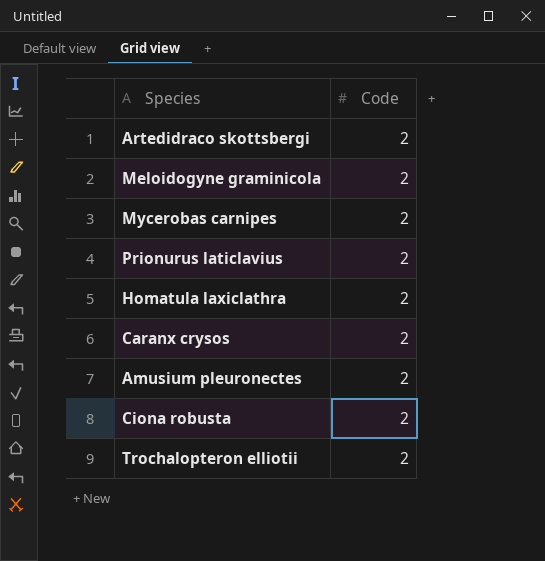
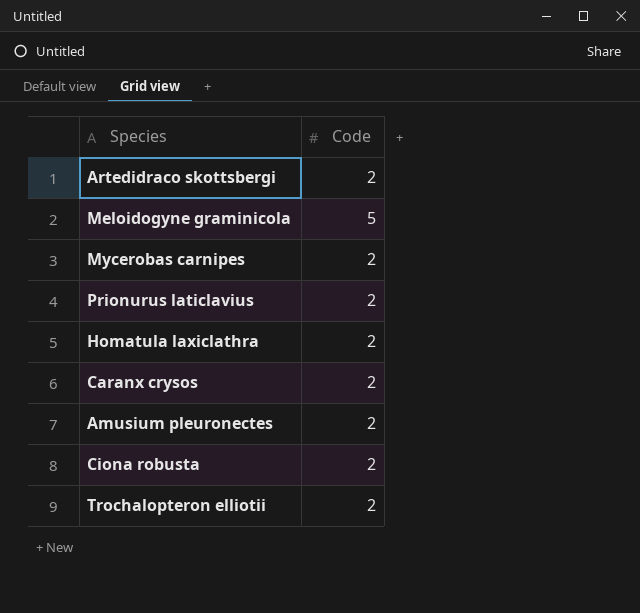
Meloidogyne graminicola | Code: 2 -> 5

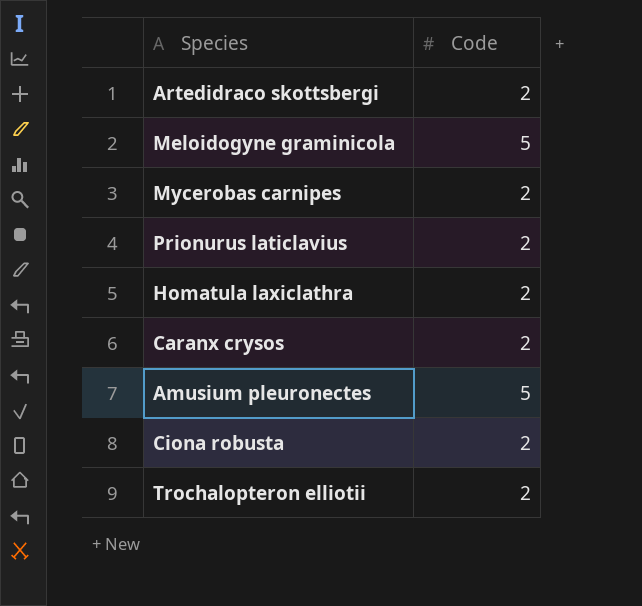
Amusium pleuronectes | Code: 2 -> 5

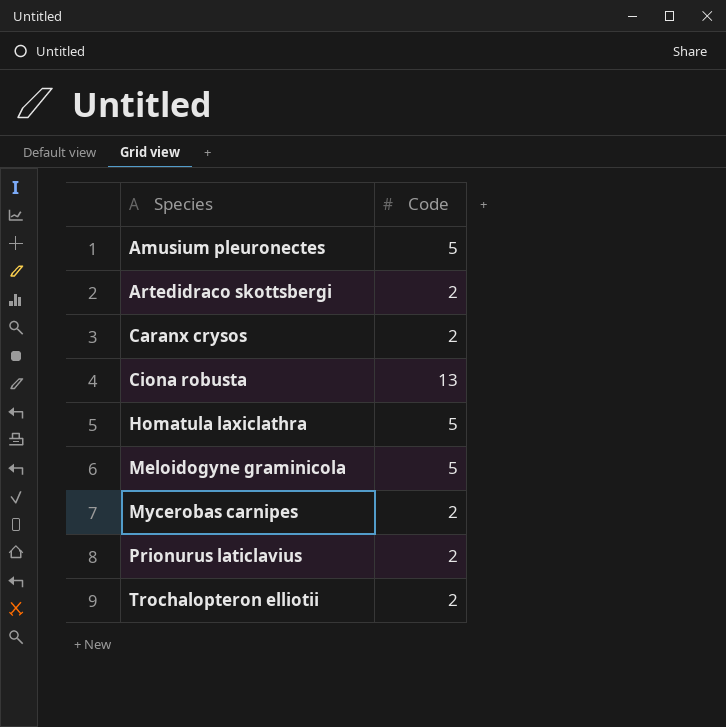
row order: none -> Species ascending
Ciona robusta | Code: 2 -> 13
Homatula laxiclathra | Code: 2 -> 5

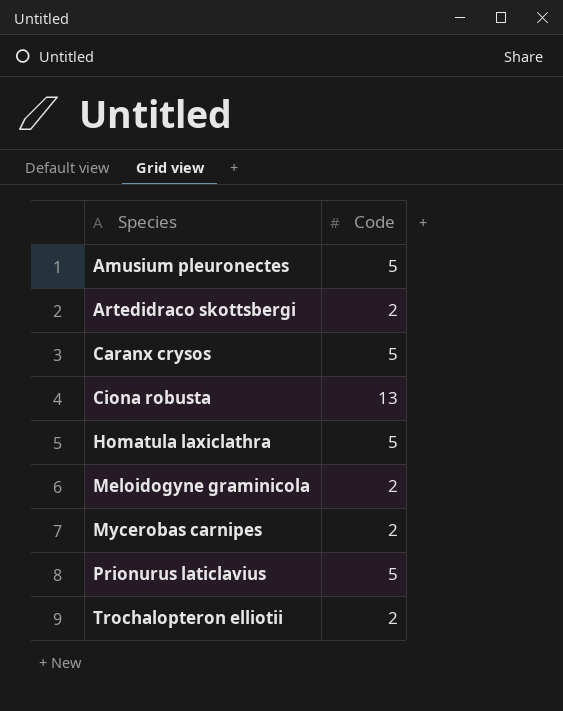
Caranx crysos | Code: 2 -> 5
Meloidogyne graminicola | Code: 5 -> 2
Prionurus laticlavius | Code: 2 -> 5

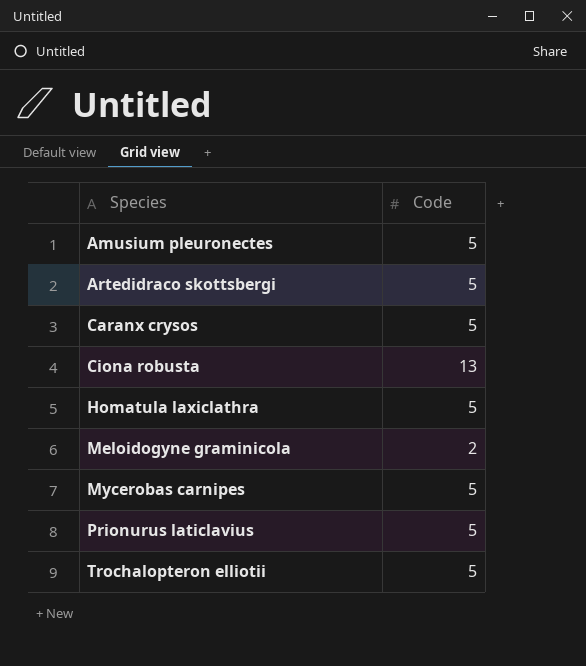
Artedidraco skottsbergi | Code: 2 -> 5
Mycerobas carnipes | Code: 2 -> 5
Trochalopteron elliotii | Code: 2 -> 5

